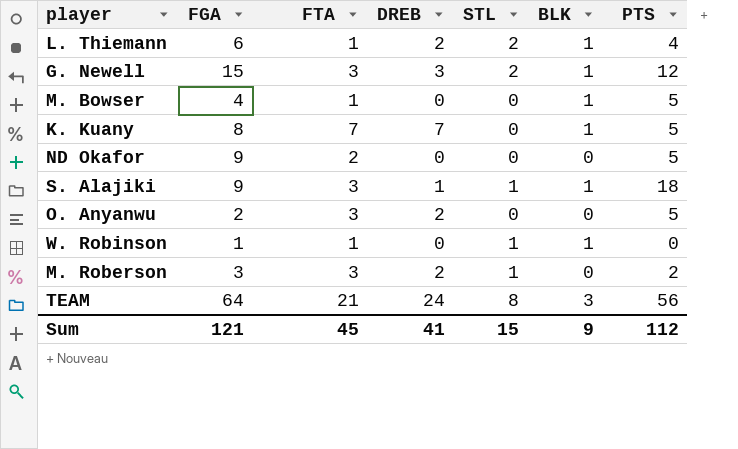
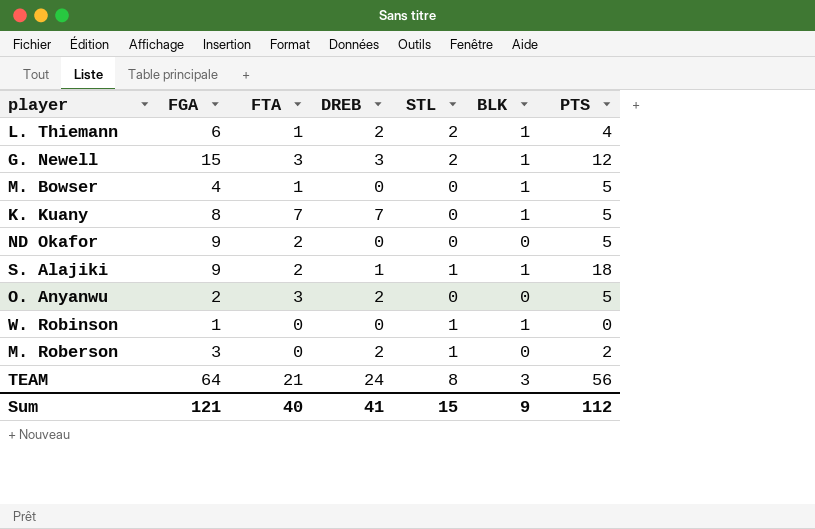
S. Alajiki | FTA: 3 -> 2
W. Robinson | FTA: 1 -> 0
M. Roberson | FTA: 3 -> 0
Sum | FTA: 45 -> 40

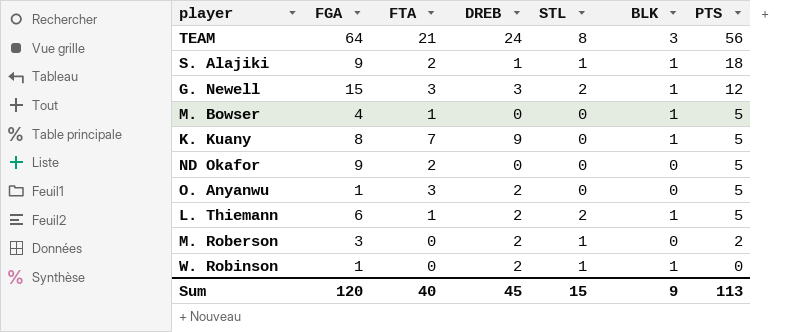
row order: none -> PTS descending
K. Kuany | DREB: 7 -> 9
O. Anyanwu | FGA: 2 -> 1
L. Thiemann | PTS: 4 -> 5
W. Robinson | DREB: 0 -> 2
Sum | FGA: 121 -> 120
Sum | DREB: 41 -> 45
Sum | PTS: 112 -> 113

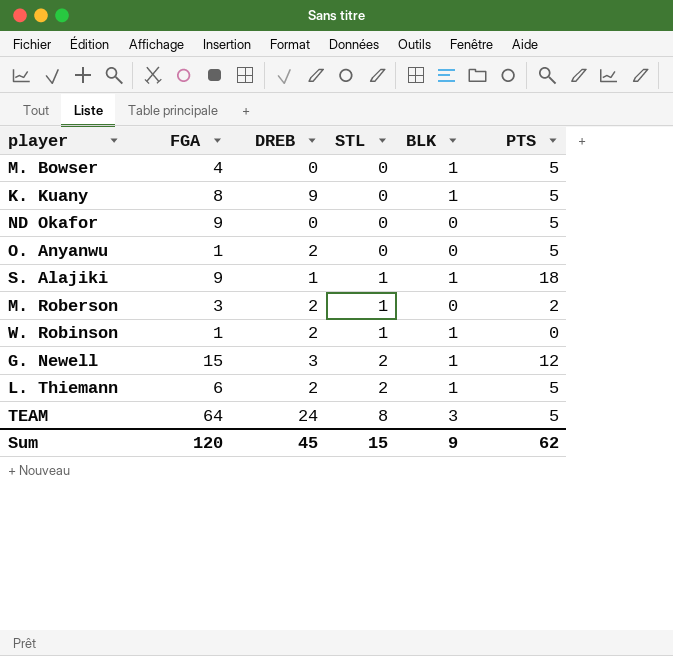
row order: PTS descending -> STL ascending
column FTA | position: 3 -> none
TEAM | PTS: 56 -> 5
Sum | PTS: 113 -> 62

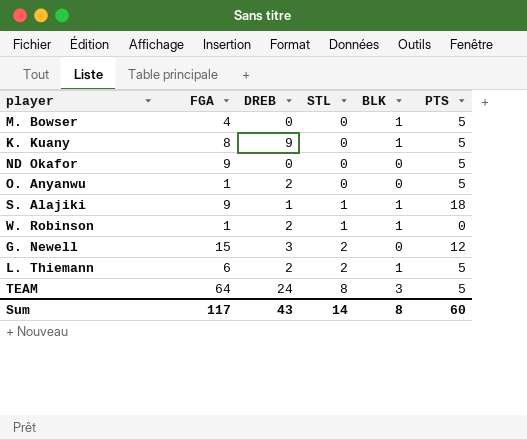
row M. Roberson: 3 | 2 | 1 | 0 | 2 -> none
G. Newell | BLK: 1 -> 0
Sum | FGA: 120 -> 117
Sum | DREB: 45 -> 43
Sum | STL: 15 -> 14
Sum | BLK: 9 -> 8
Sum | PTS: 62 -> 60

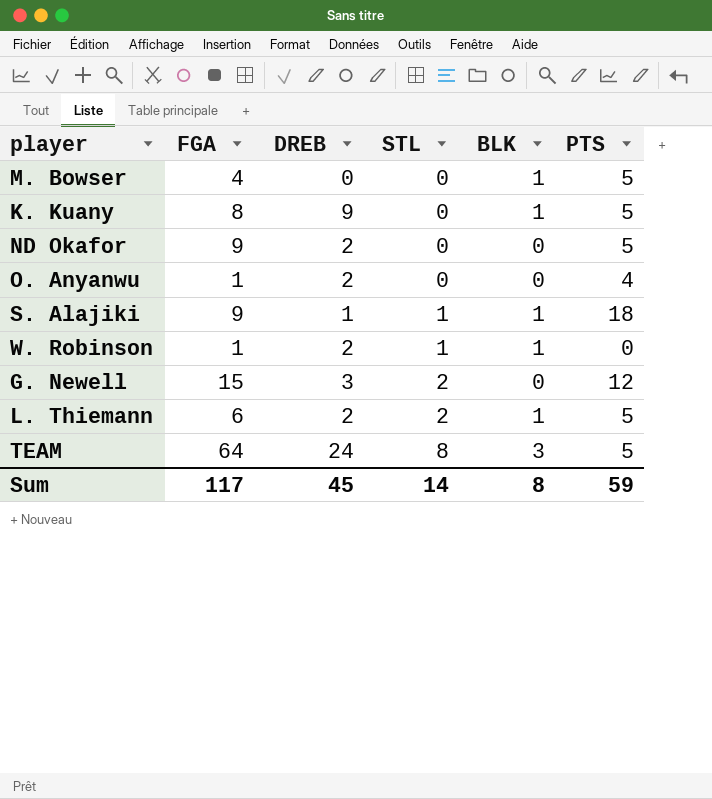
ND Okafor | DREB: 0 -> 2
O. Anyanwu | PTS: 5 -> 4
Sum | DREB: 43 -> 45
Sum | PTS: 60 -> 59

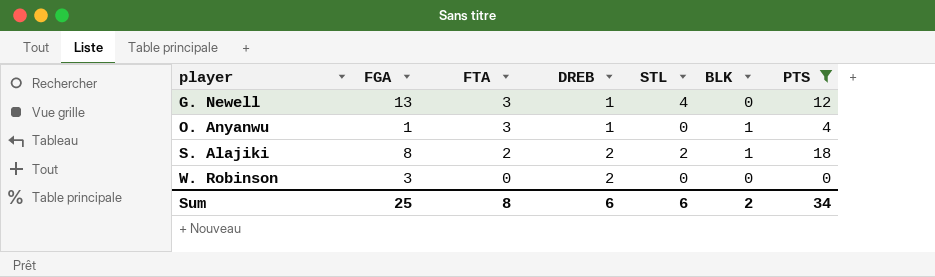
filter: none -> PTS != 5
row order: STL ascending -> player ascending
column FTA | position: none -> 3
G. Newell | FGA: 15 -> 13
G. Newell | DREB: 3 -> 1
G. Newell | STL: 2 -> 4
O. Anyanwu | DREB: 2 -> 1
O. Anyanwu | BLK: 0 -> 1
S. Alajiki | FGA: 9 -> 8
S. Alajiki | DREB: 1 -> 2
S. Alajiki | STL: 1 -> 2
W. Robinson | FGA: 1 -> 3
W. Robinson | STL: 1 -> 0
W. Robinson | BLK: 1 -> 0
Sum | FGA: 117 -> 25
Sum | DREB: 45 -> 6
Sum | STL: 14 -> 6
Sum | BLK: 8 -> 2
Sum | PTS: 59 -> 34

